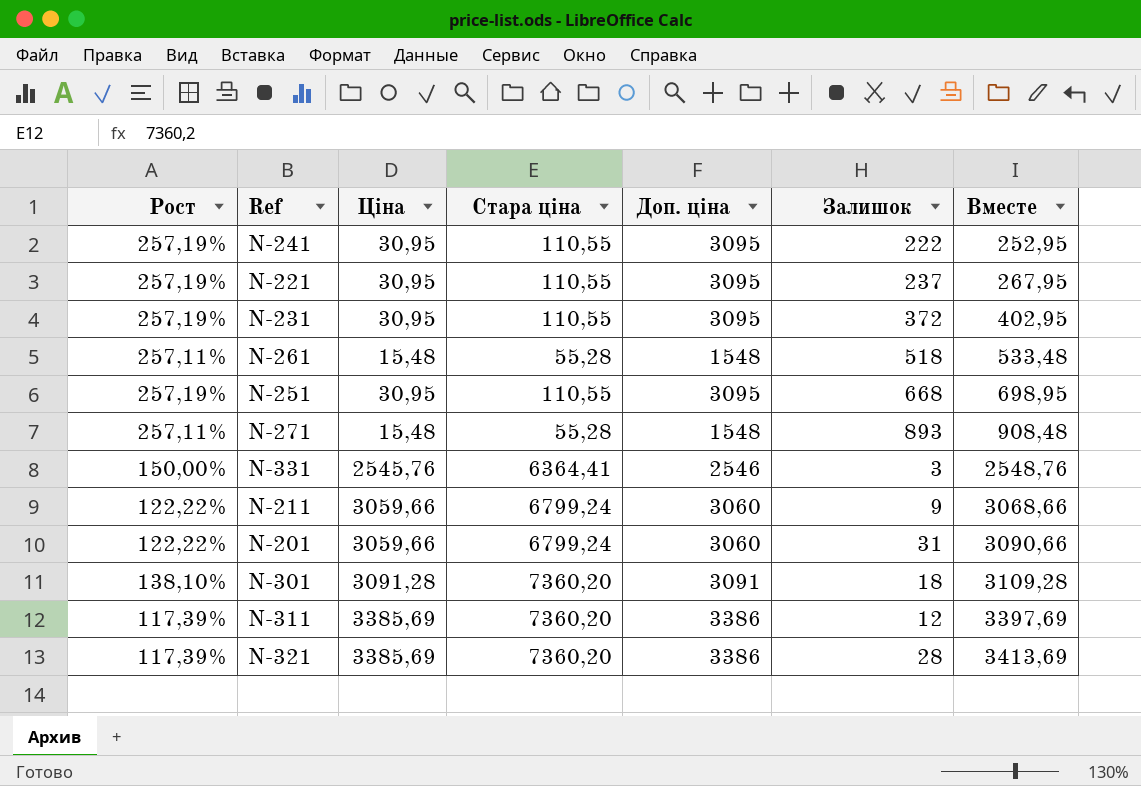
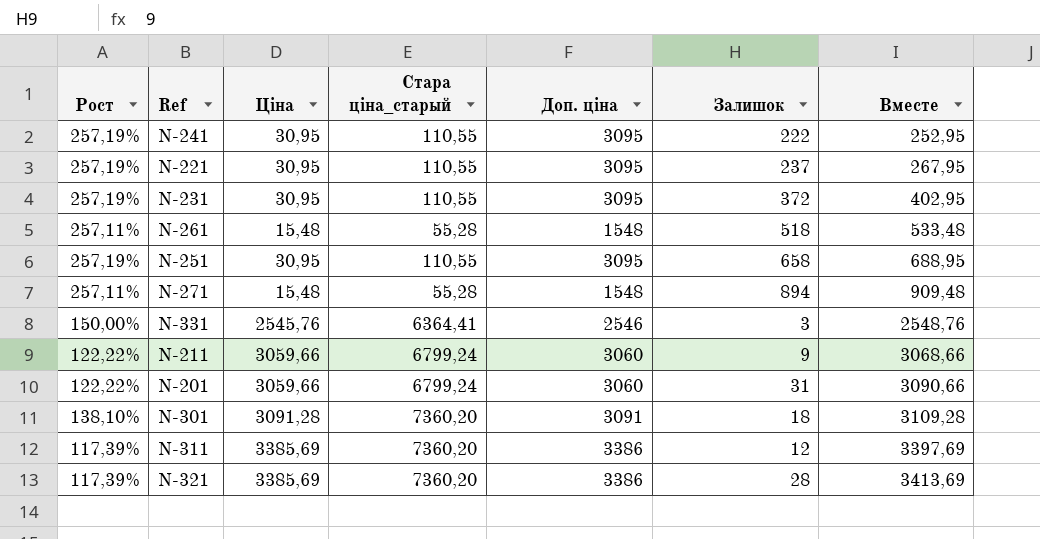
column name: Стара ціна -> Стара ціна_старый
N-251 | Залишок: 668 -> 658
N-251 | Вместе: 698,95 -> 688,95
N-271 | Залишок: 893 -> 894
N-271 | Вместе: 908,48 -> 909,48

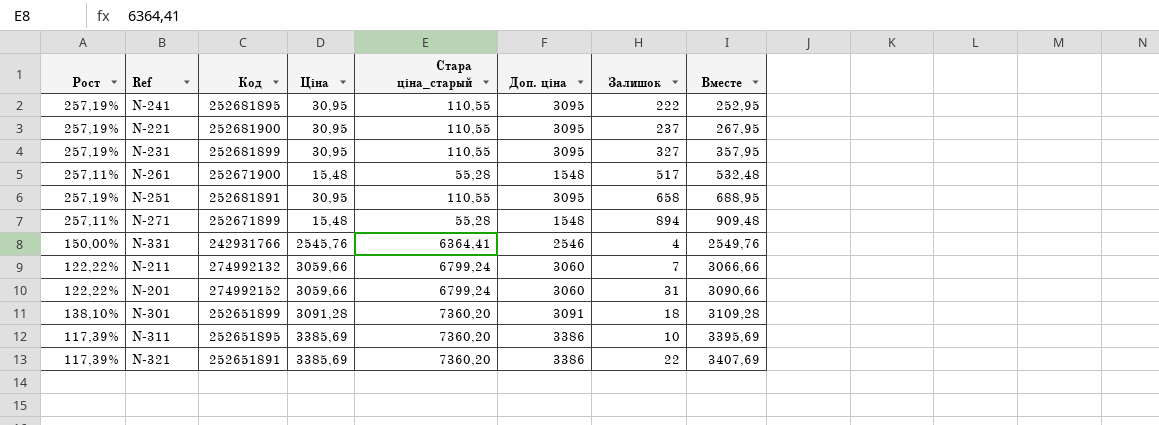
column Код | position: none -> 3
N-231 | Залишок: 372 -> 327
N-231 | Вместе: 402,95 -> 357,95
N-261 | Залишок: 518 -> 517
N-261 | Вместе: 533,48 -> 532,48
N-331 | Залишок: 3 -> 4
N-331 | Вместе: 2548,76 -> 2549,76
N-211 | Залишок: 9 -> 7
N-211 | Вместе: 3068,66 -> 3066,66
N-311 | Залишок: 12 -> 10
N-311 | Вместе: 3397,69 -> 3395,69
N-321 | Залишок: 28 -> 22
N-321 | Вместе: 3413,69 -> 3407,69

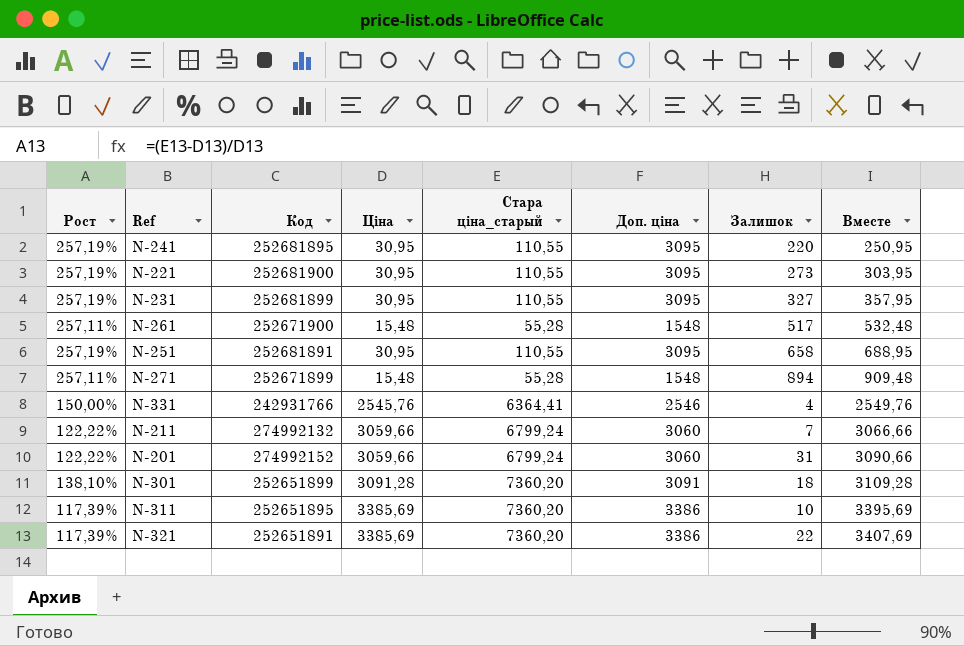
N-241 | Залишок: 222 -> 220
N-241 | Вместе: 252,95 -> 250,95
N-221 | Залишок: 237 -> 273
N-221 | Вместе: 267,95 -> 303,95

